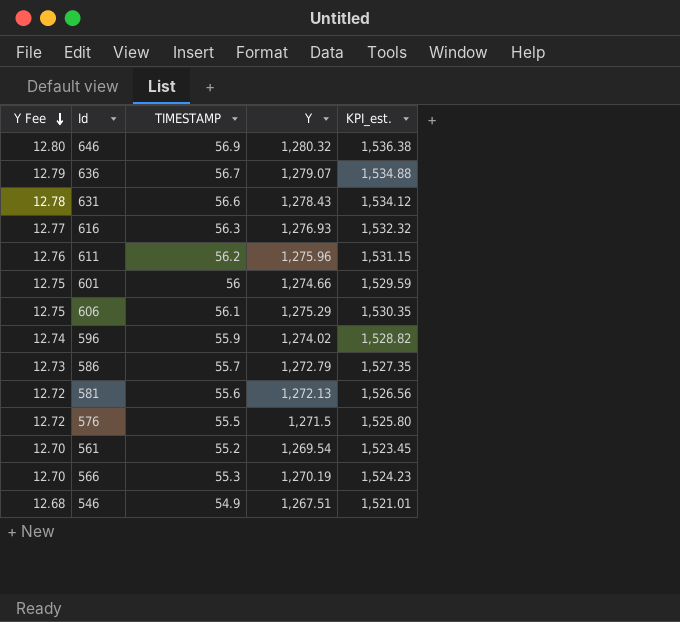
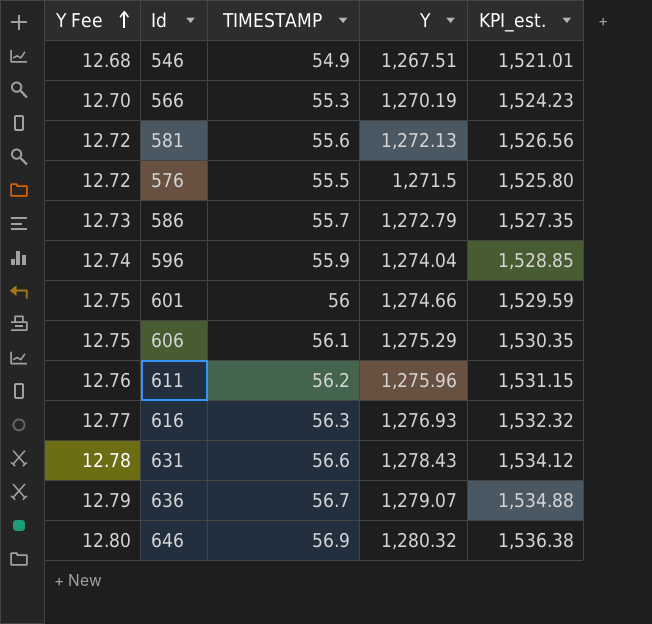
row order: Y Fee descending -> Y Fee ascending
row 561: 12.70 | 55.2 | 1,269.54 | 1,523.45 -> none
596 | Y: 1,274.02 -> 1,274.04
596 | KPI_est.: 1,528.82 -> 1,528.85

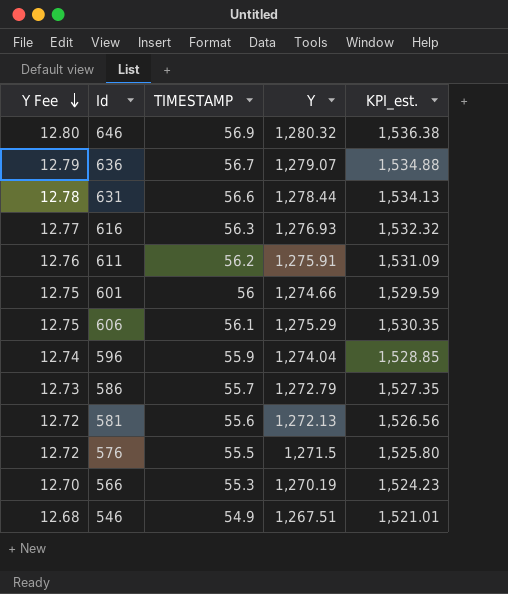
row order: Y Fee ascending -> Y Fee descending
631 | Y: 1,278.43 -> 1,278.44
631 | KPI_est.: 1,534.12 -> 1,534.13
611 | Y: 1,275.96 -> 1,275.91
611 | KPI_est.: 1,531.15 -> 1,531.09

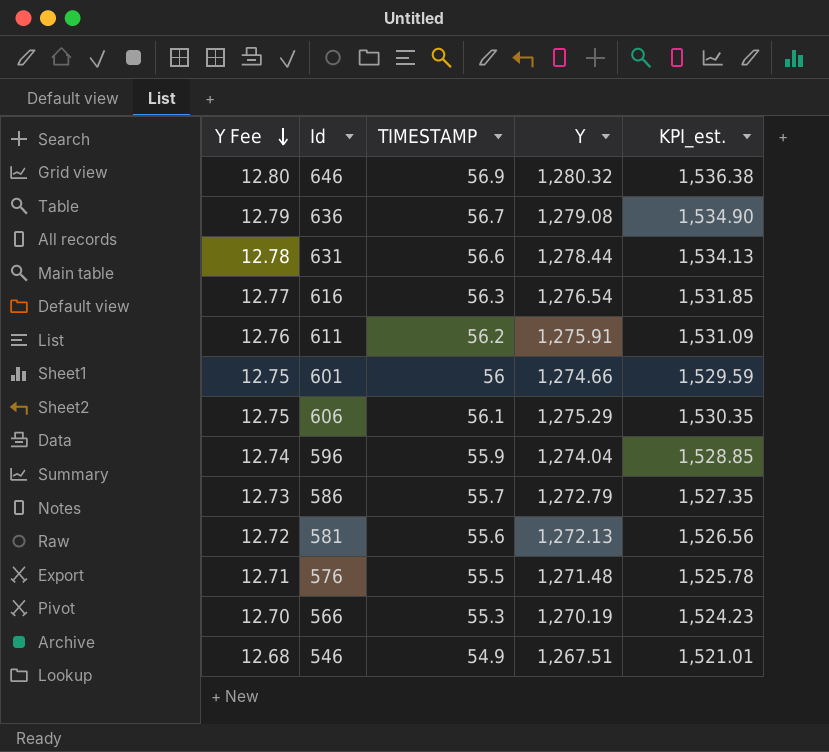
636 | Y: 1,279.07 -> 1,279.08
636 | KPI_est.: 1,534.88 -> 1,534.90
616 | Y: 1,276.93 -> 1,276.54
616 | KPI_est.: 1,532.32 -> 1,531.85
576 | Y Fee: 12.72 -> 12.71
576 | Y: 1,271.5 -> 1,271.48
576 | KPI_est.: 1,525.80 -> 1,525.78

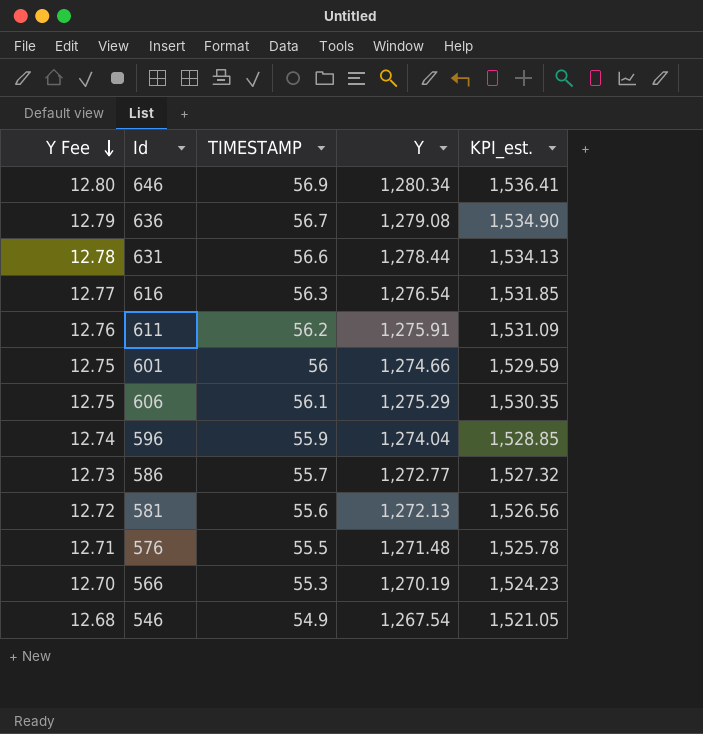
646 | Y: 1,280.32 -> 1,280.34
646 | KPI_est.: 1,536.38 -> 1,536.41
586 | Y: 1,272.79 -> 1,272.77
586 | KPI_est.: 1,527.35 -> 1,527.32
546 | Y: 1,267.51 -> 1,267.54
546 | KPI_est.: 1,521.01 -> 1,521.05

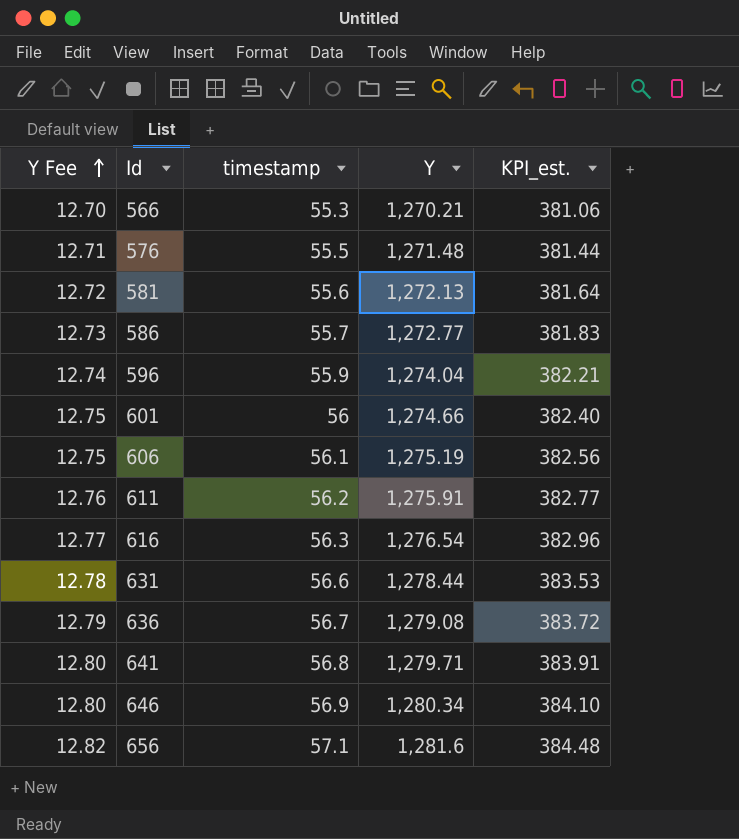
row order: Y Fee descending -> Y Fee ascending
column name: TIMESTAMP -> timestamp
column KPI_est. | formula: [Y] * 1.2 -> [Y] * 0.3
row 546: 12.68 | 54.9 | 1,267.54 | 1,521.05 -> none
566 | Y: 1,270.19 -> 1,270.21
606 | Y: 1,275.29 -> 1,275.19
row 641: none -> 12.80 | 56.8 | 1,279.71 | 383.91
row 656: none -> 12.82 | 57.1 | 1,281.6 | 384.48

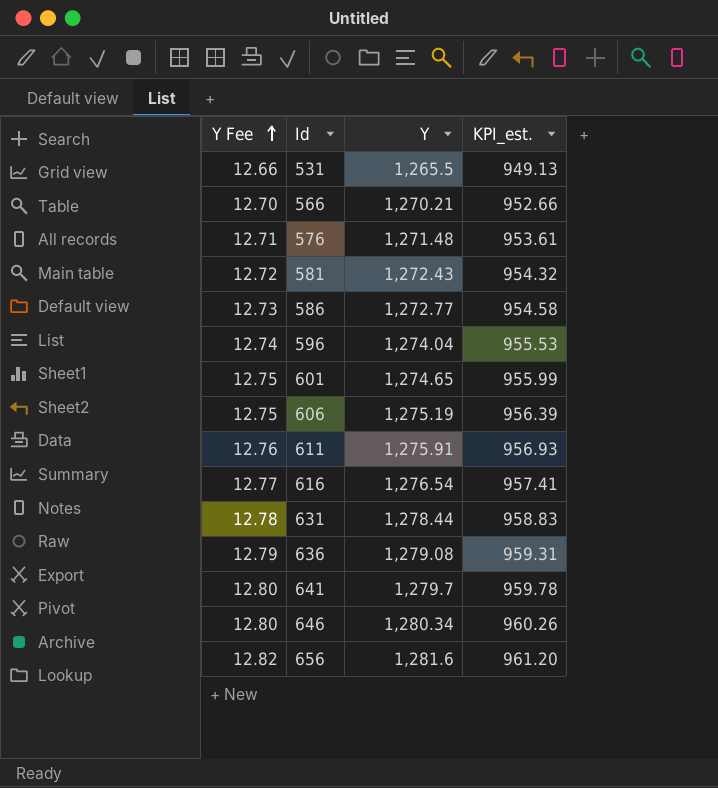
column timestamp | position: 3 -> none
column KPI_est. | formula: [Y] * 0.3 -> [Y] * 0.75
row 531: none -> 12.66 | 1,265.5 | 949.13
581 | Y: 1,272.13 -> 1,272.43
601 | Y: 1,274.66 -> 1,274.65
641 | Y: 1,279.71 -> 1,279.7

